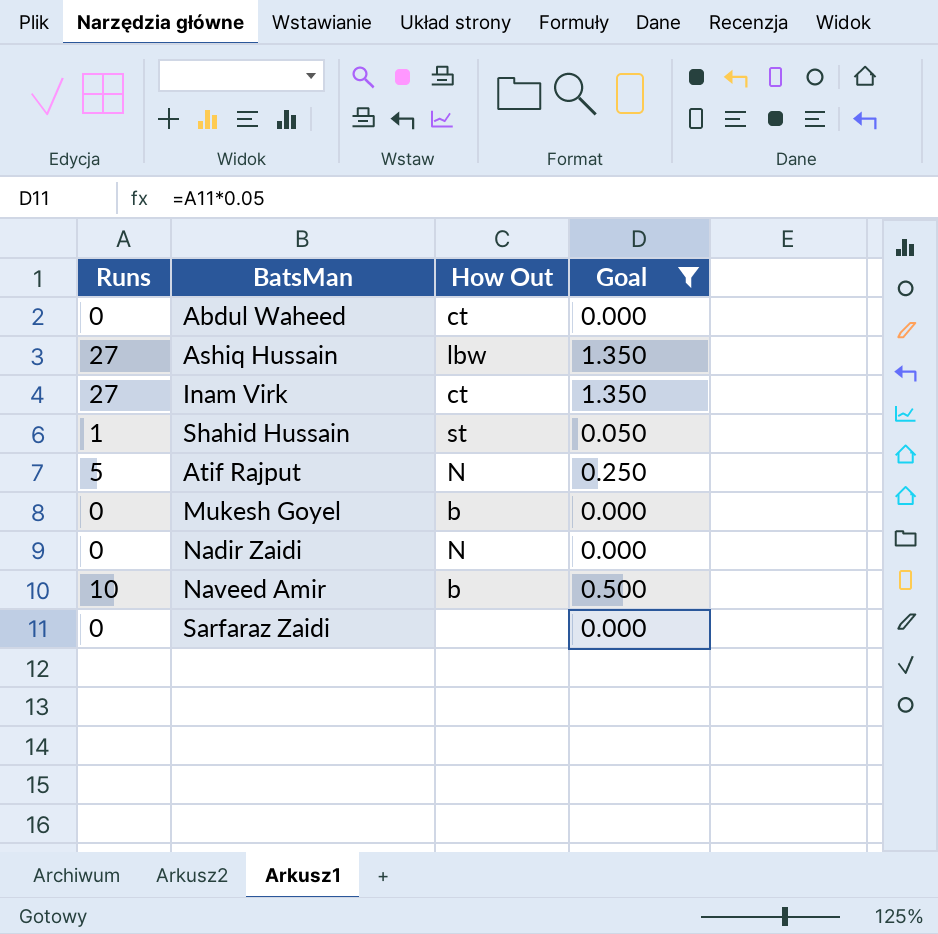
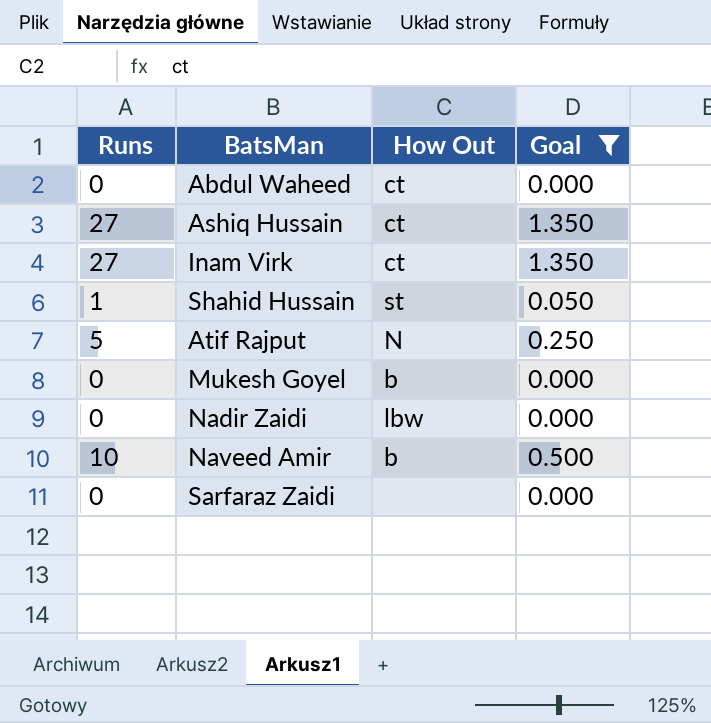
Ashiq Hussain | How Out: lbw -> ct
Nadir Zaidi | How Out: N -> lbw

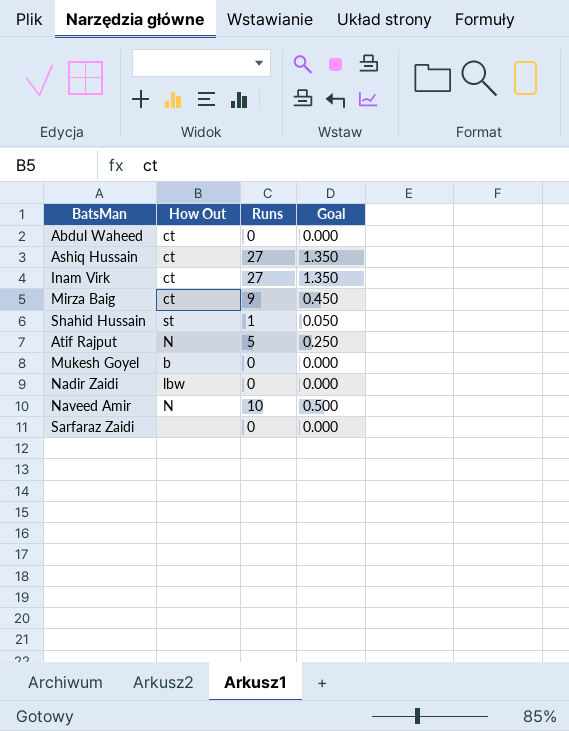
filter: Goal != 0.450 -> none
column Runs | position: 1 -> 3
Naveed Amir | How Out: b -> N

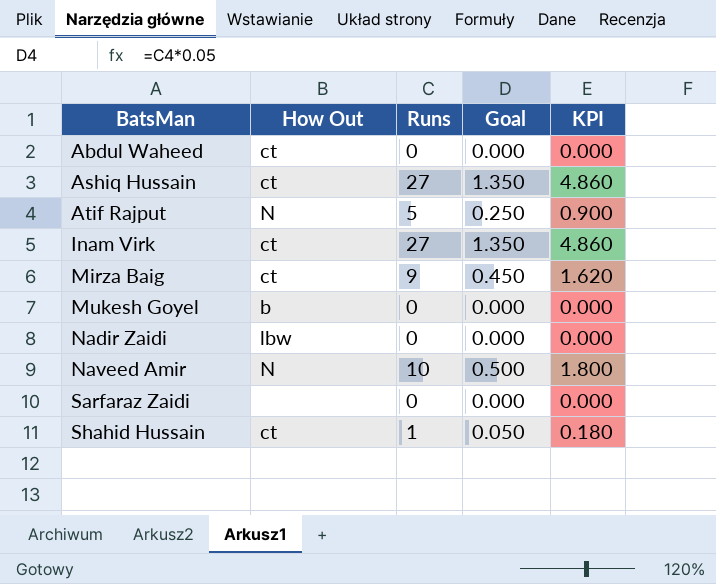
row order: none -> BatsMan ascending
column KPI | formula: none -> [Runs] * 0.18
Shahid Hussain | How Out: st -> ct

